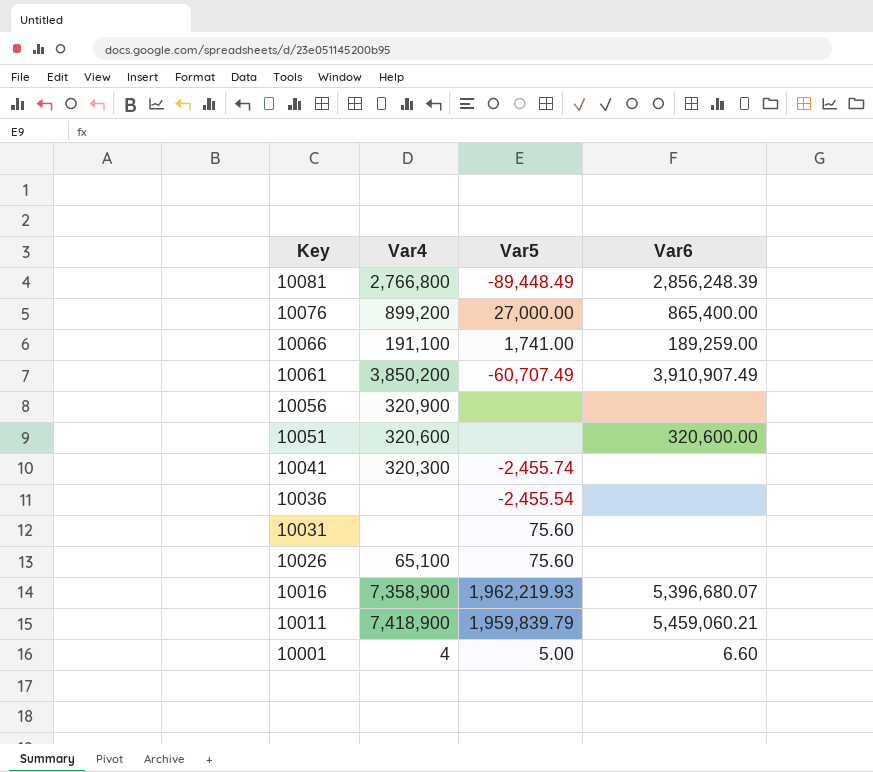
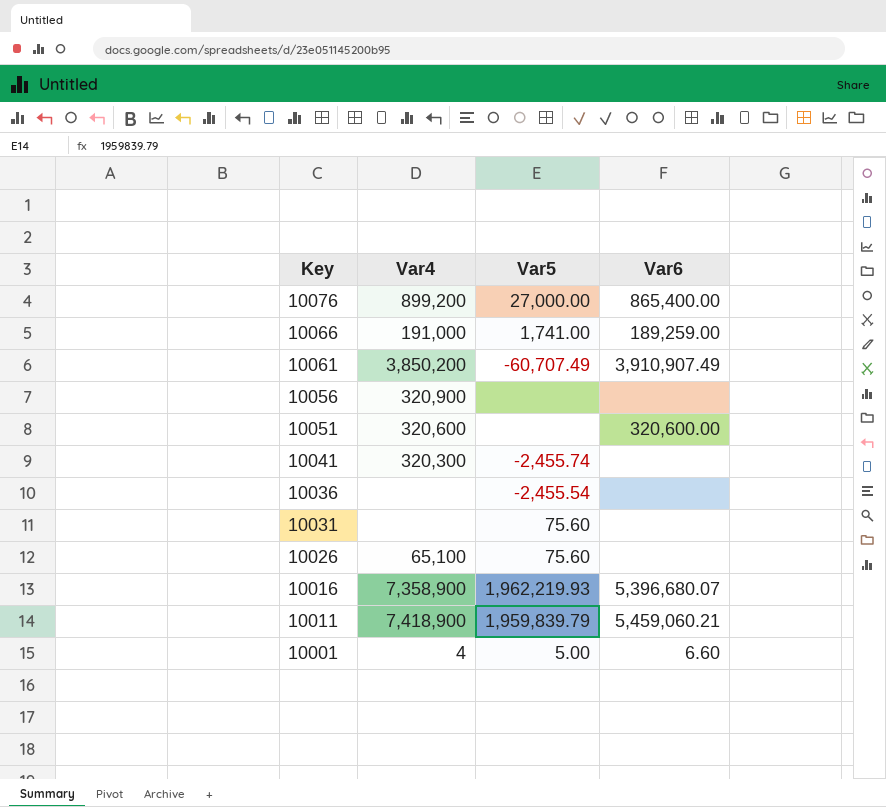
row 10081: 2,766,800 | -89,448.49 | 2,856,248.39 -> none
10066 | Var4: 191,100 -> 191,000

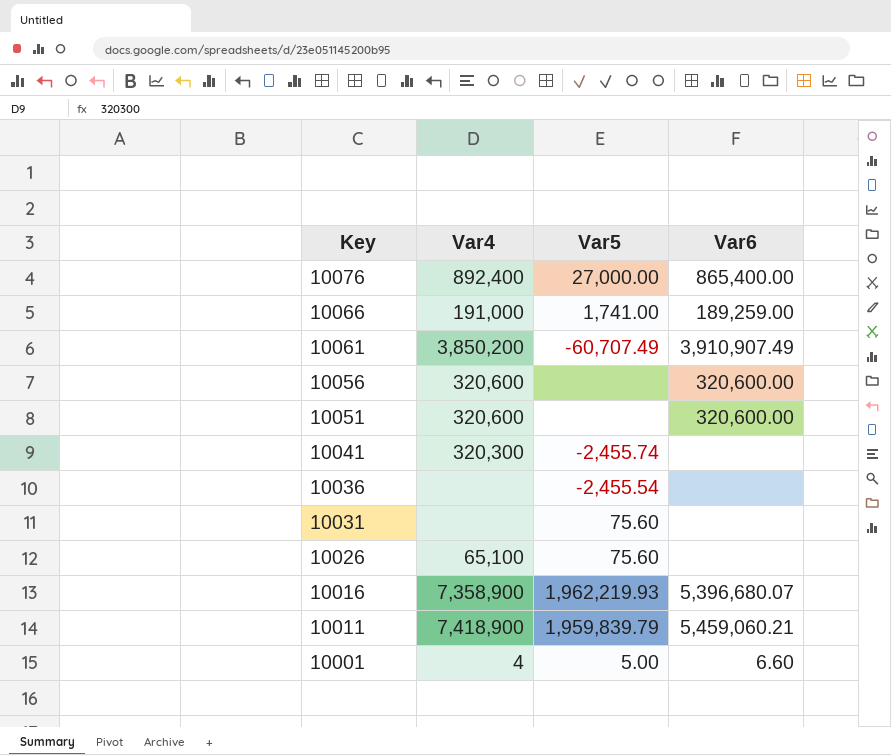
10076 | Var4: 899,200 -> 892,400
10056 | Var4: 320,900 -> 320,600
10056 | Var6: none -> 320,600.00

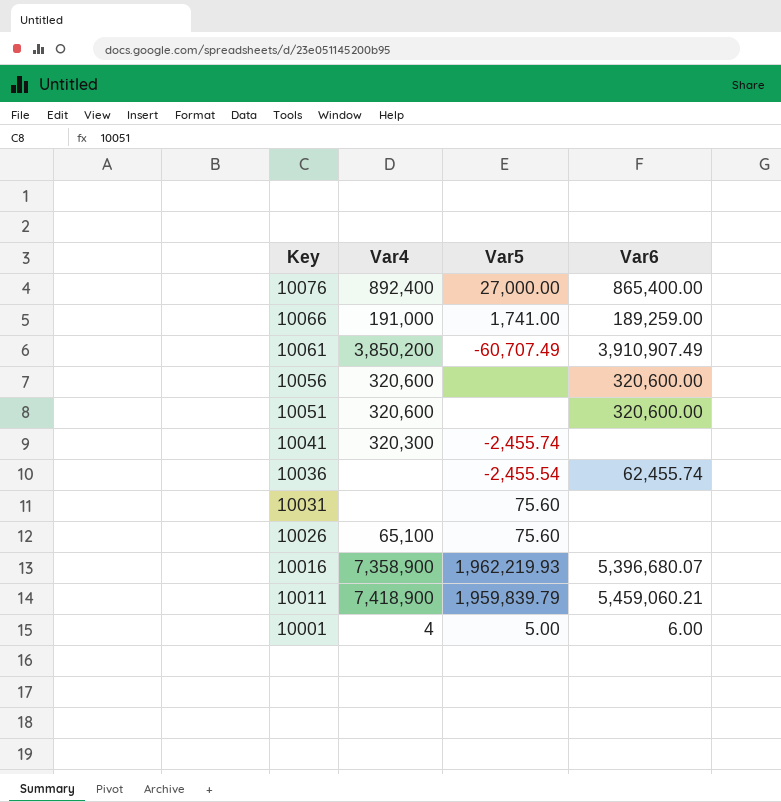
10036 | Var6: none -> 62,455.74
10001 | Var6: 6.60 -> 6.00

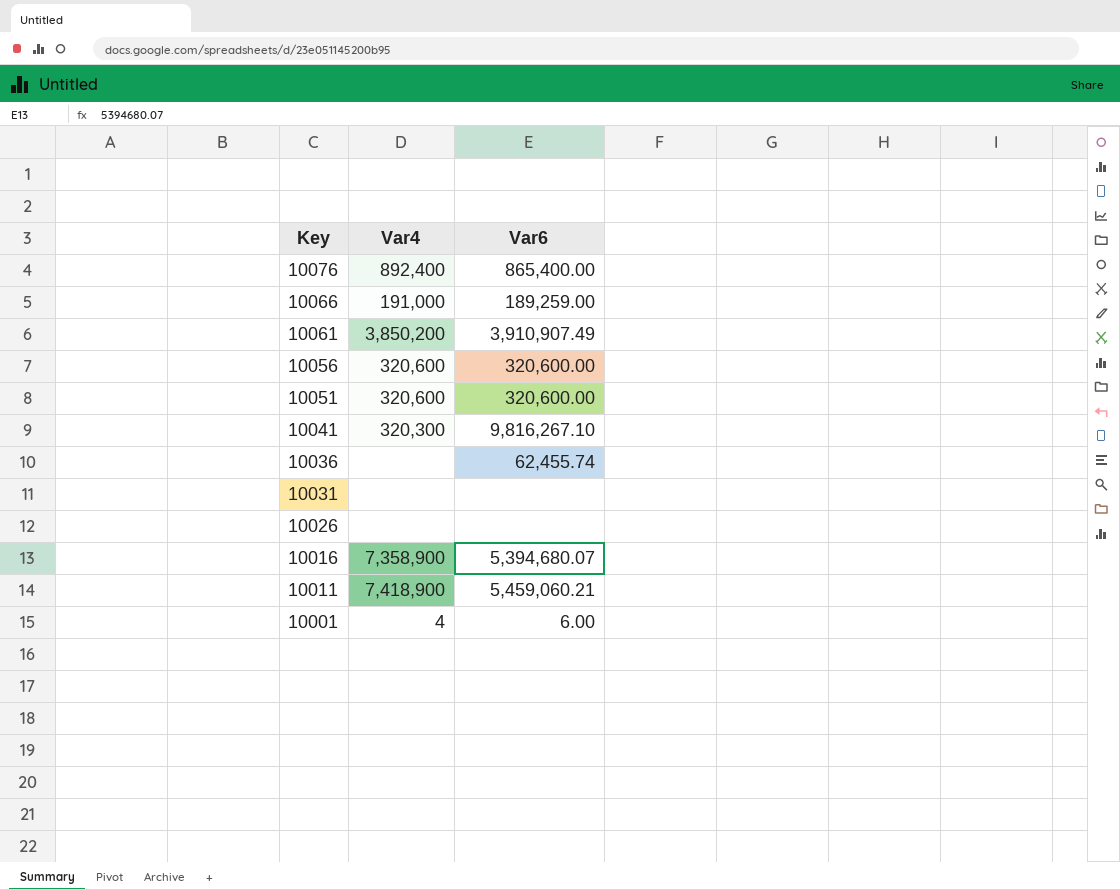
column Var5 | position: 3 -> none
10041 | Var6: none -> 9,816,267.10
10026 | Var4: 65,100 -> none
10016 | Var6: 5,396,680.07 -> 5,394,680.07

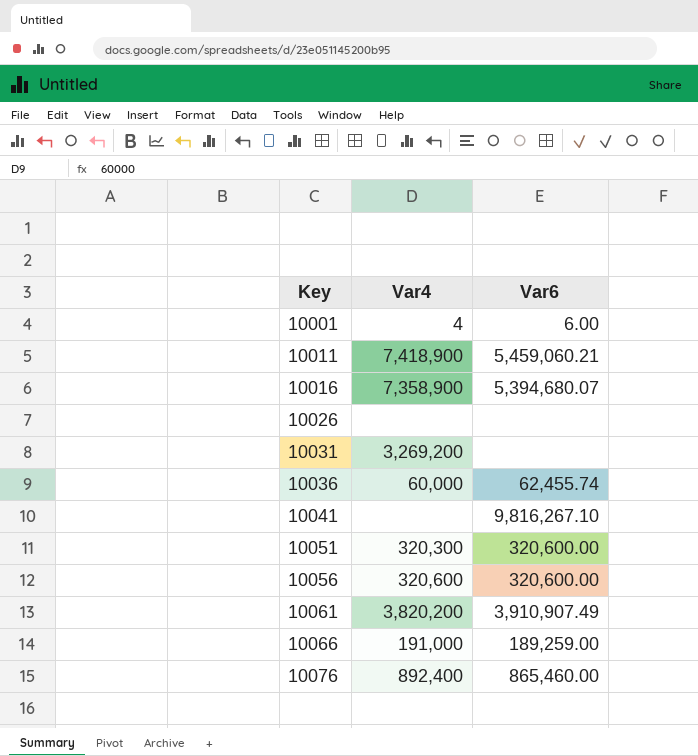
row order: Key descending -> Key ascending
10031 | Var4: none -> 3,269,200
10036 | Var4: none -> 60,000
10041 | Var4: 320,300 -> none
10051 | Var4: 320,600 -> 320,300
10061 | Var4: 3,850,200 -> 3,820,200
10076 | Var6: 865,400.00 -> 865,460.00

